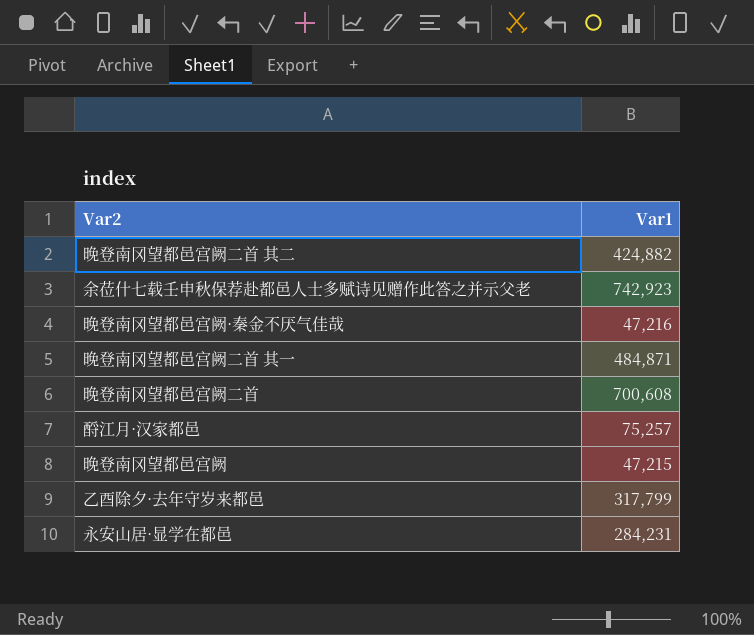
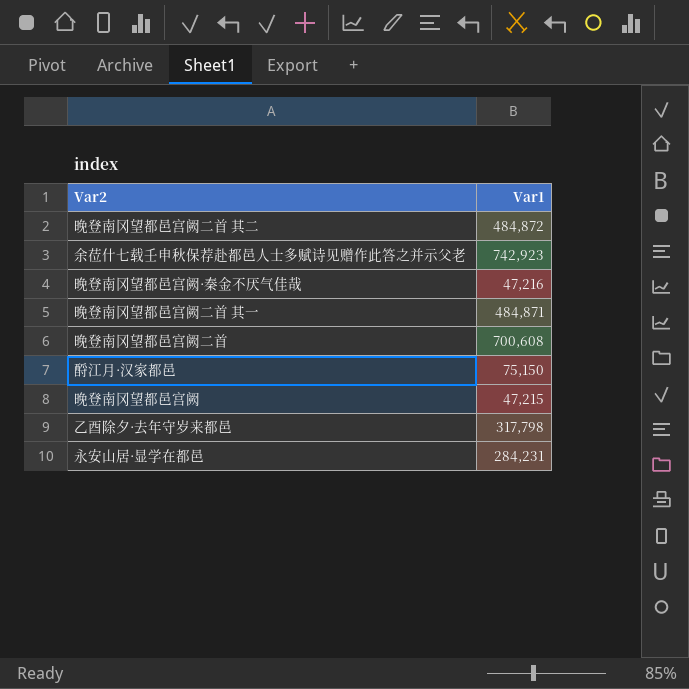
晚登南冈望都邑宫阙二首 其二 | Var1: 424,882 -> 484,872
酹江月·汉家都邑 | Var1: 75,257 -> 75,150
乙酉除夕·去年守岁来都邑 | Var1: 317,799 -> 317,798

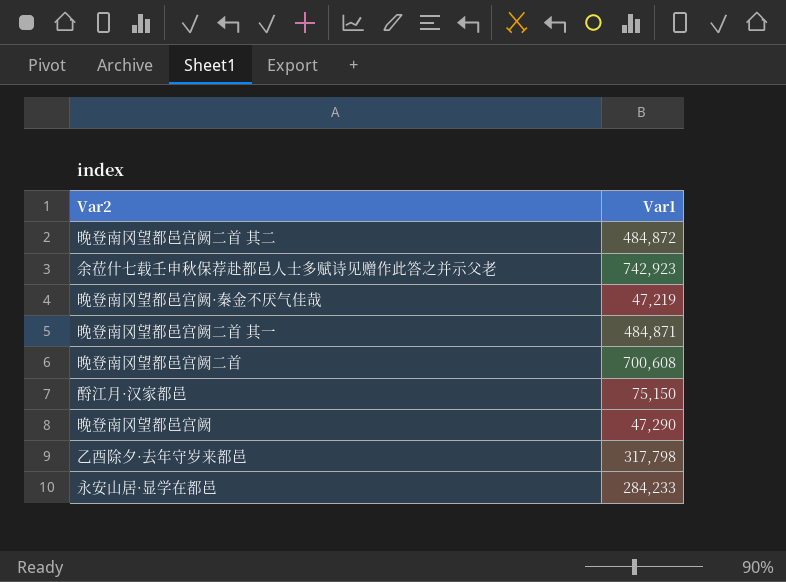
晚登南冈望都邑宫阙·秦金不厌气佳哉 | Var1: 47,216 -> 47,219
晚登南冈望都邑宫阙 | Var1: 47,215 -> 47,290
永安山居·显学在都邑 | Var1: 284,231 -> 284,233

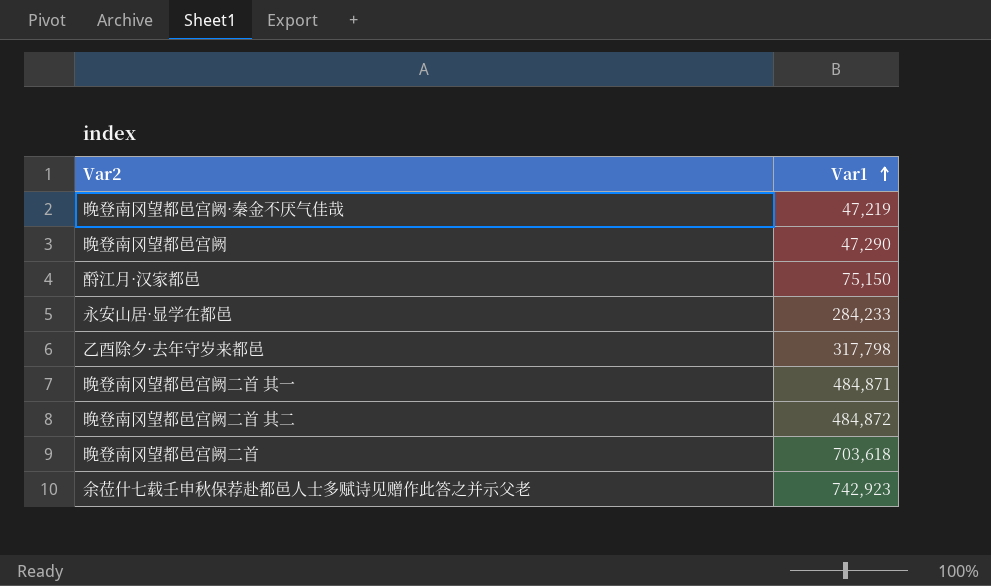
row order: none -> Var1 ascending
晚登南冈望都邑宫阙二首 | Var1: 700,608 -> 703,618

